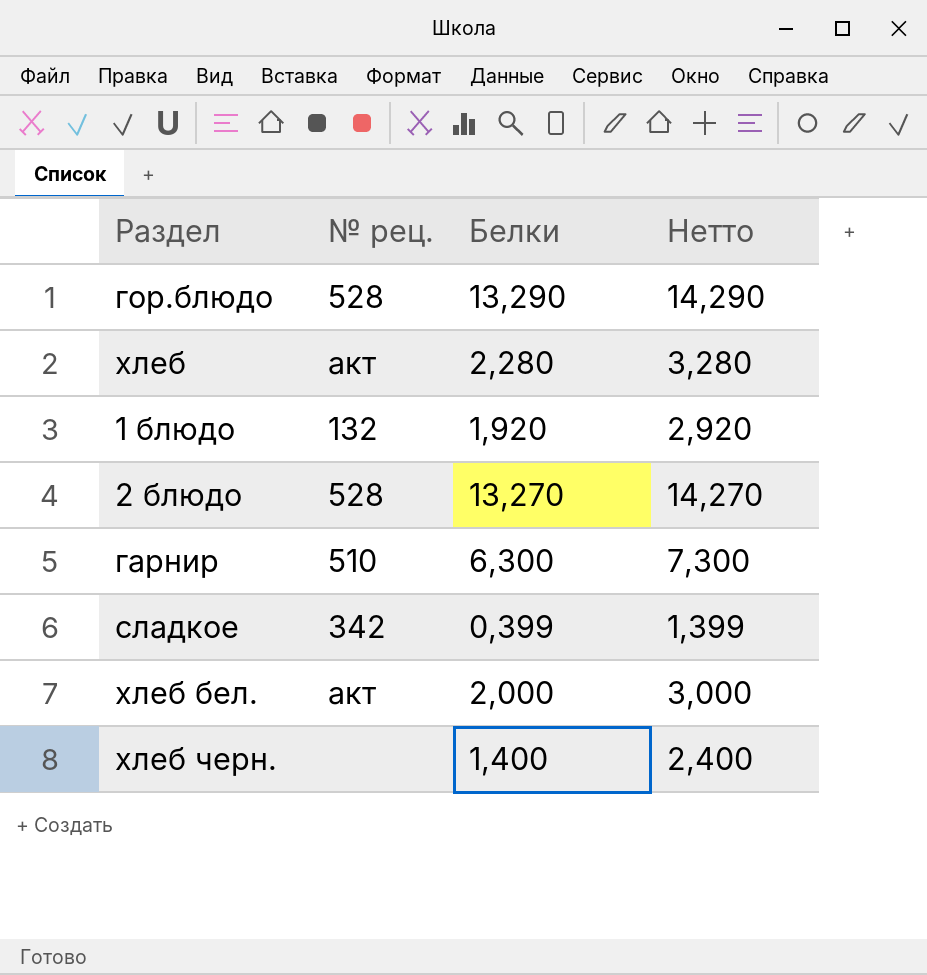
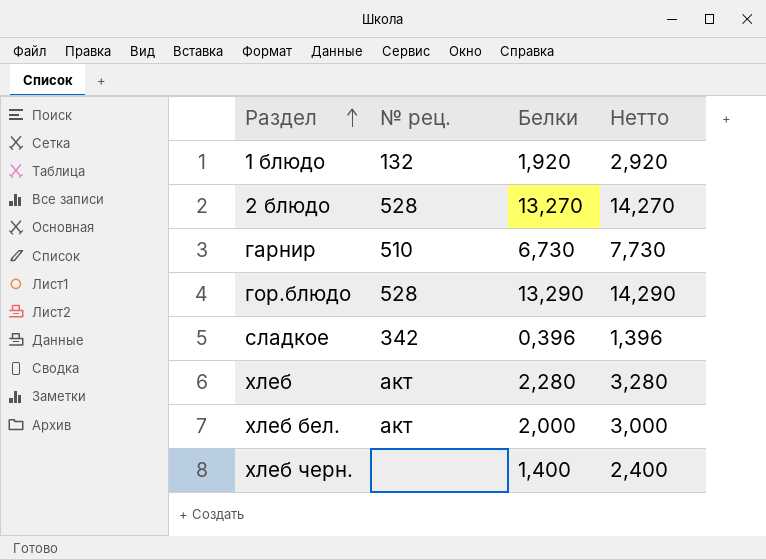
row order: none -> Раздел ascending
гарнир | Белки: 6,300 -> 6,730
гарнир | Нетто: 7,300 -> 7,730
сладкое | Белки: 0,399 -> 0,396
сладкое | Нетто: 1,399 -> 1,396

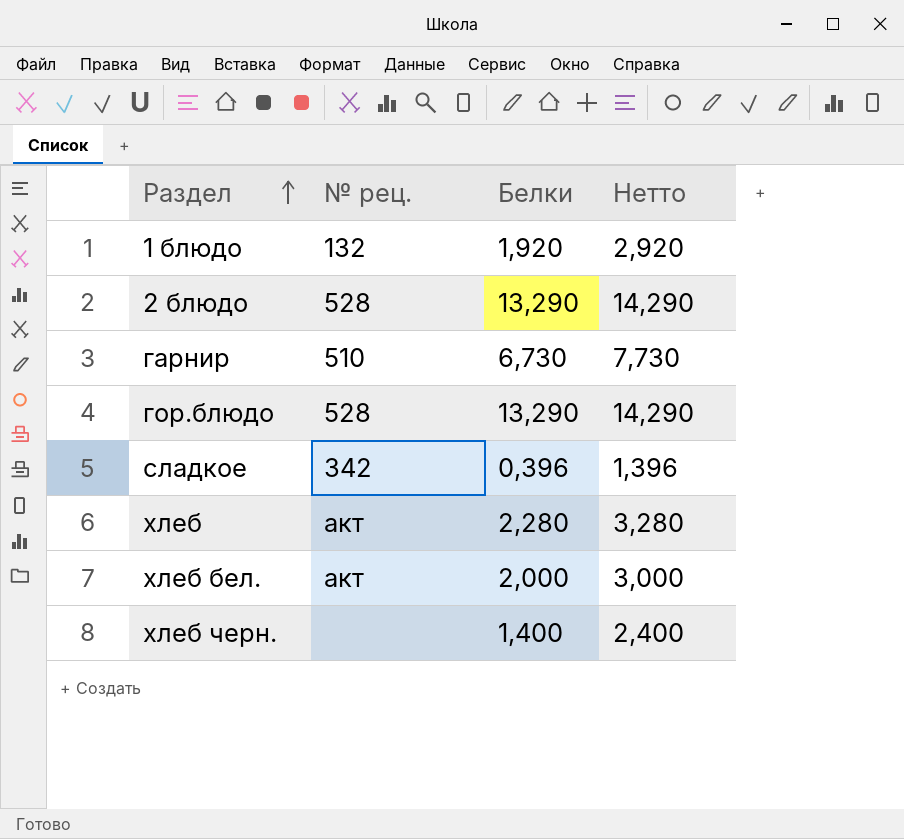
2 блюдо | Белки: 13,270 -> 13,290
2 блюдо | Нетто: 14,270 -> 14,290

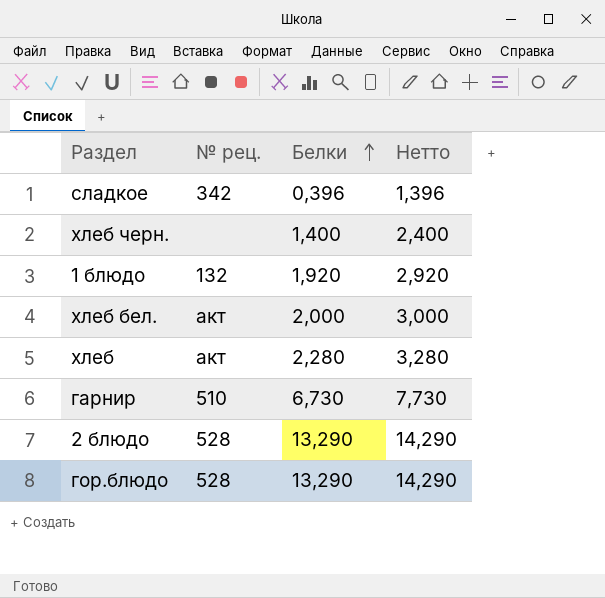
row order: Раздел ascending -> Белки ascending

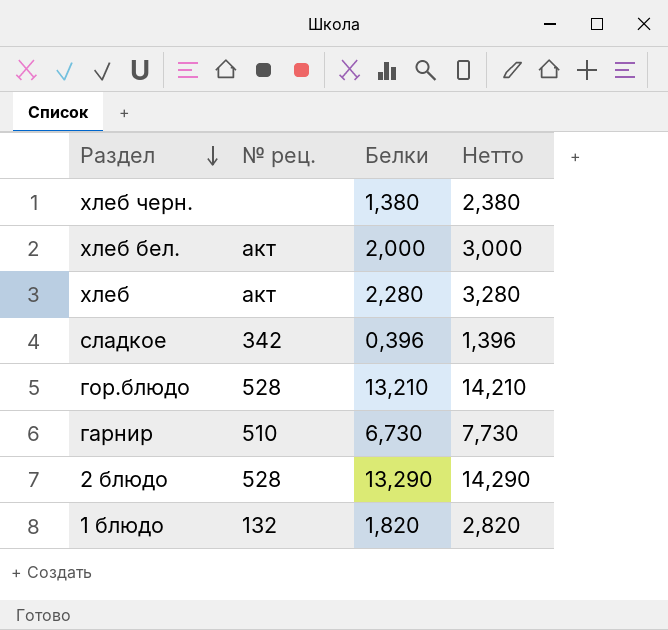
row order: Белки ascending -> Раздел descending
хлеб черн. | Белки: 1,400 -> 1,380
хлеб черн. | Нетто: 2,400 -> 2,380
гор.блюдо | Белки: 13,290 -> 13,210
гор.блюдо | Нетто: 14,290 -> 14,210
1 блюдо | Белки: 1,920 -> 1,820
1 блюдо | Нетто: 2,920 -> 2,820

